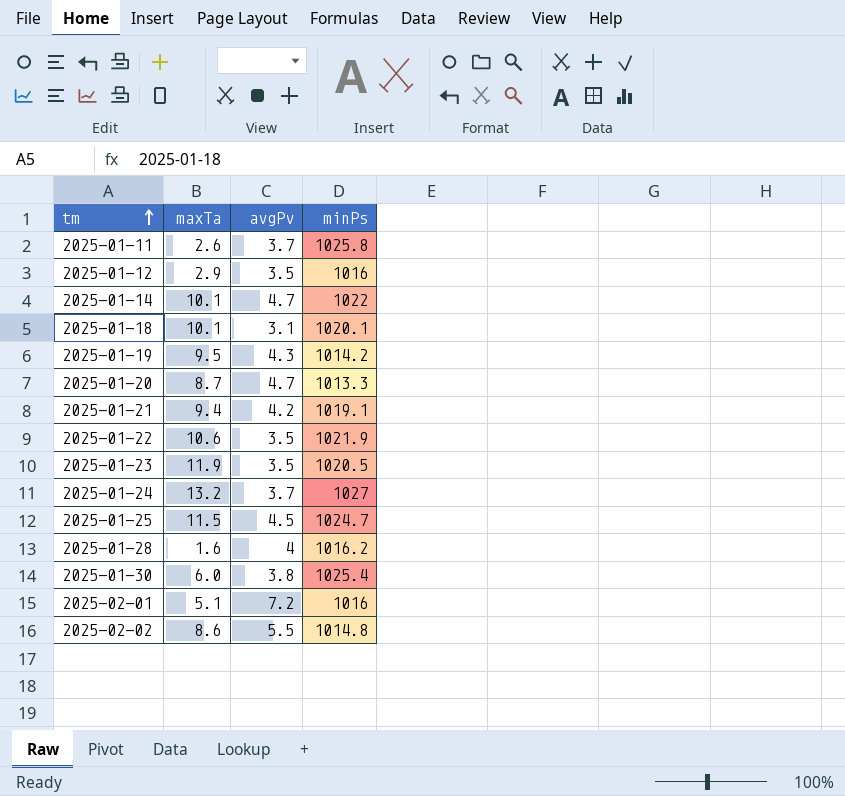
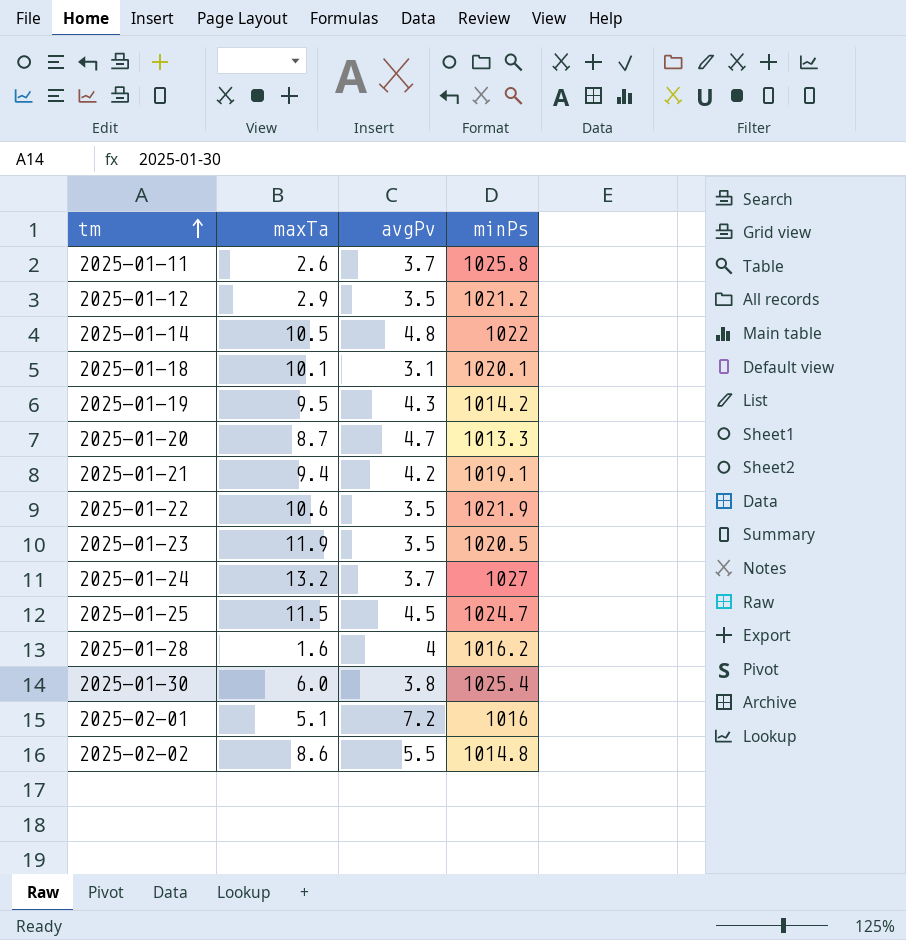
2025-01-12 | minPs: 1016 -> 1021.2
2025-01-14 | maxTa: 10.1 -> 10.5
2025-01-14 | avgPv: 4.7 -> 4.8

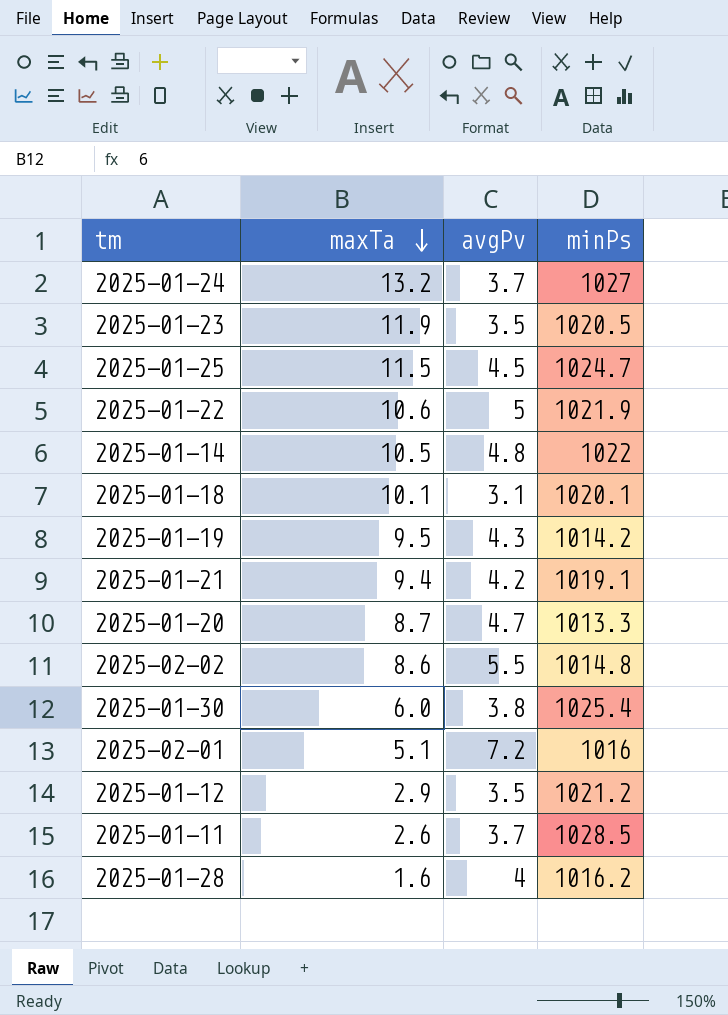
row order: tm ascending -> maxTa descending
2025-01-22 | avgPv: 3.5 -> 5
2025-01-11 | minPs: 1025.8 -> 1028.5

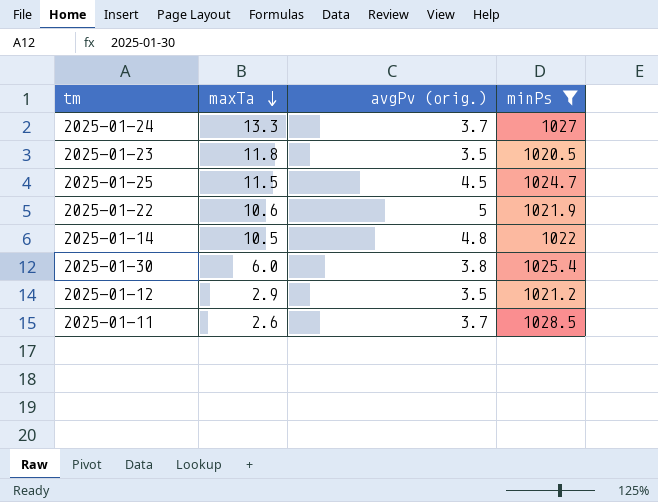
filter: none -> minPs >= 1020.5
column name: avgPv -> avgPv (orig.)
2025-01-24 | maxTa: 13.2 -> 13.3
2025-01-23 | maxTa: 11.9 -> 11.8

